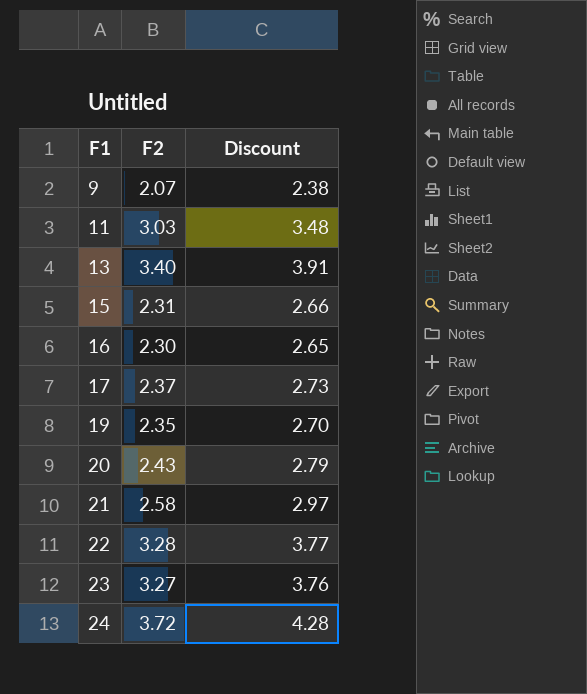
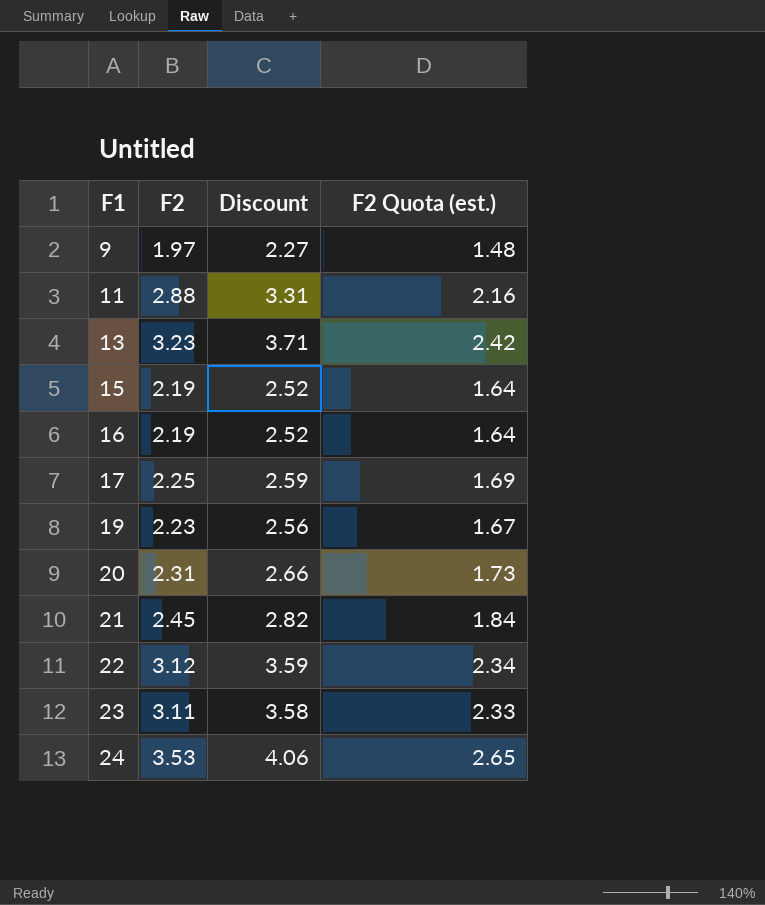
column F2 Quota (est.) | formula: none -> [F2] * 0.75
9 | F2: 2.07 -> 1.97
9 | Discount: 2.38 -> 2.27
11 | F2: 3.03 -> 2.88
11 | Discount: 3.48 -> 3.31
13 | F2: 3.40 -> 3.23
13 | Discount: 3.91 -> 3.71
15 | F2: 2.31 -> 2.19
15 | Discount: 2.66 -> 2.52
16 | F2: 2.30 -> 2.19
16 | Discount: 2.65 -> 2.52
17 | F2: 2.37 -> 2.25
17 | Discount: 2.73 -> 2.59
19 | F2: 2.35 -> 2.23
19 | Discount: 2.70 -> 2.56
20 | F2: 2.43 -> 2.31
20 | Discount: 2.79 -> 2.66
21 | F2: 2.58 -> 2.45
21 | Discount: 2.97 -> 2.82
22 | F2: 3.28 -> 3.12
22 | Discount: 3.77 -> 3.59
23 | F2: 3.27 -> 3.11
23 | Discount: 3.76 -> 3.58
24 | F2: 3.72 -> 3.53
24 | Discount: 4.28 -> 4.06

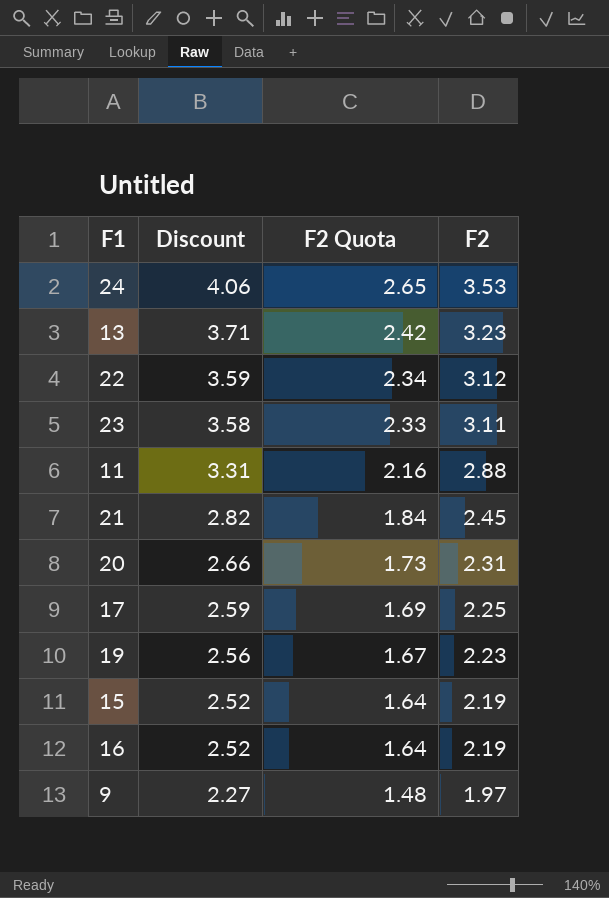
row order: F1 ascending -> Discount descending
column name: F2 Quota (est.) -> F2 Quota
column F2 | position: 2 -> 4

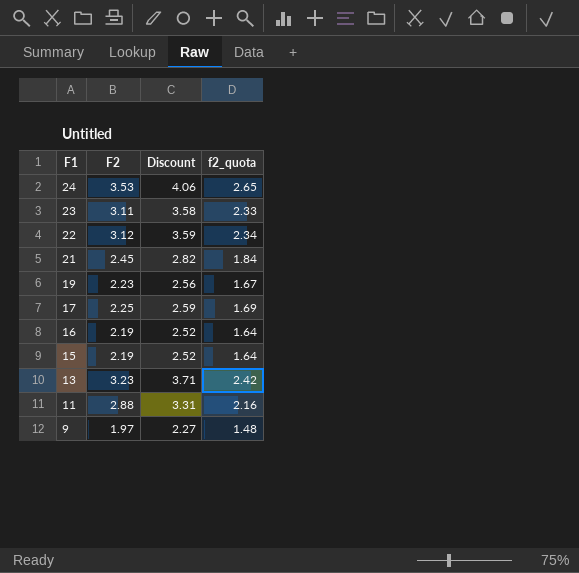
row order: Discount descending -> F1 descending
column F2 | position: 4 -> 2
column name: F2 Quota -> f2_quota
row 20: 2.66 | 1.73 | 2.31 -> none

